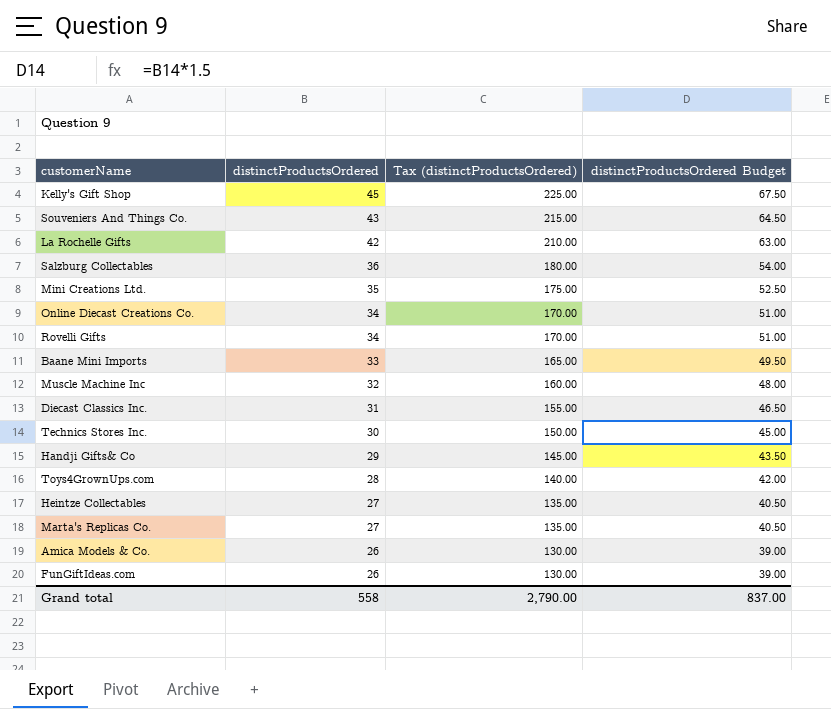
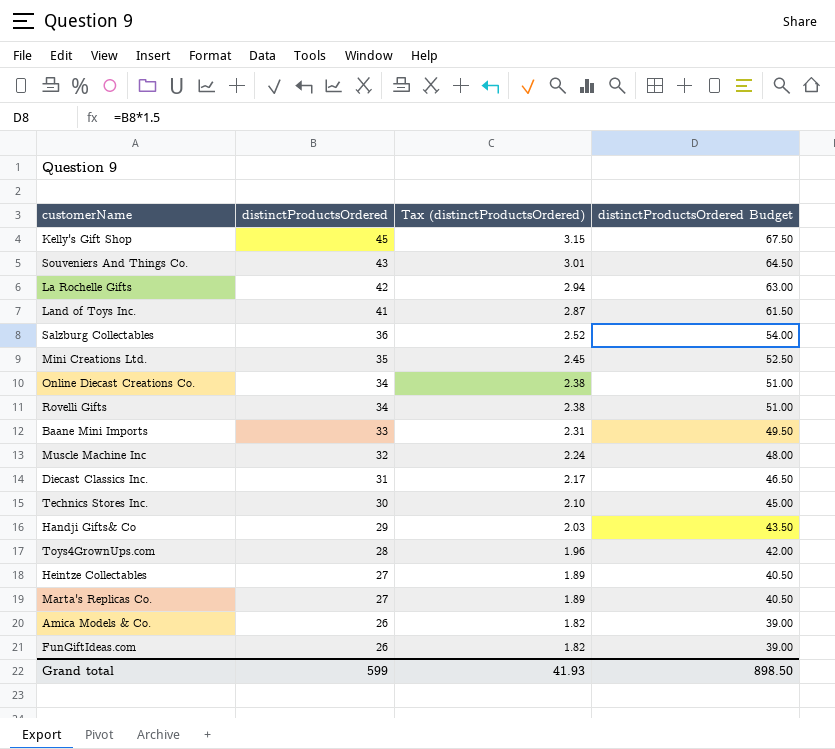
column Tax (distinctProductsOrdered) | formula: [distinctProductsOrdered] * 5 -> [distinctProductsOrdered] * 0.07
row Land of Toys Inc.: none -> 41 | 2.87 | 61.50
Grand total | distinctProductsOrdered: 558 -> 599
Grand total | Tax (distinctProductsOrdered): 2,790.00 -> 41.93
Grand total | distinctProductsOrdered Budget: 837.00 -> 898.50

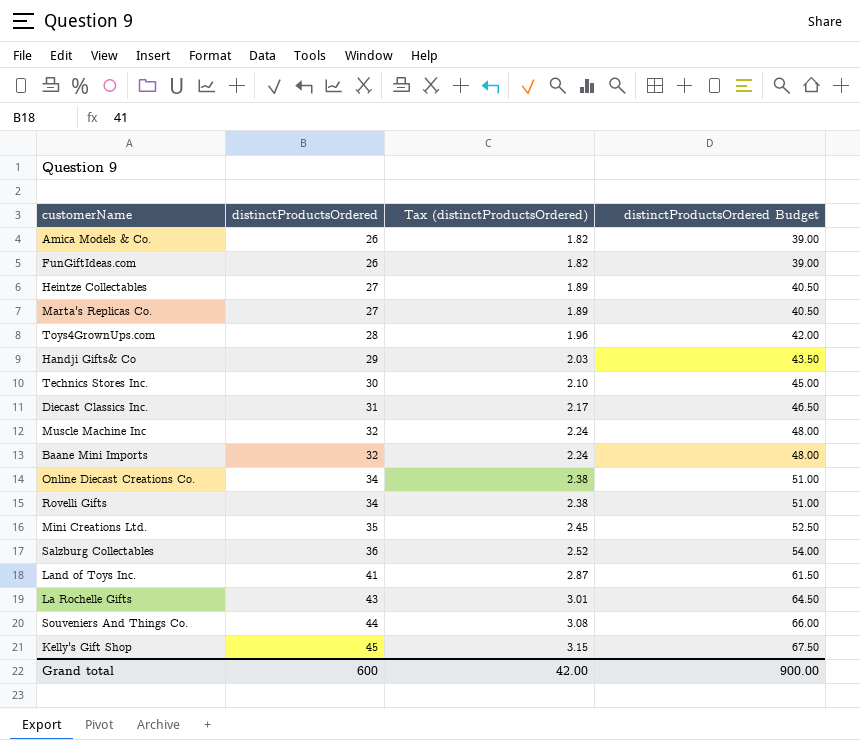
row order: distinctProductsOrdered descending -> distinctProductsOrdered ascending
Baane Mini Imports | distinctProductsOrdered: 33 -> 32
Baane Mini Imports | Tax (distinctProductsOrdered): 2.31 -> 2.24
Baane Mini Imports | distinctProductsOrdered Budget: 49.50 -> 48.00
La Rochelle Gifts | distinctProductsOrdered: 42 -> 43
La Rochelle Gifts | Tax (distinctProductsOrdered): 2.94 -> 3.01
La Rochelle Gifts | distinctProductsOrdered Budget: 63.00 -> 64.50
Souveniers And Things Co. | distinctProductsOrdered: 43 -> 44
Souveniers And Things Co. | Tax (distinctProductsOrdered): 3.01 -> 3.08
Souveniers And Things Co. | distinctProductsOrdered Budget: 64.50 -> 66.00
Grand total | distinctProductsOrdered: 599 -> 600
Grand total | Tax (distinctProductsOrdered): 41.93 -> 42.00
Grand total | distinctProductsOrdered Budget: 898.50 -> 900.00

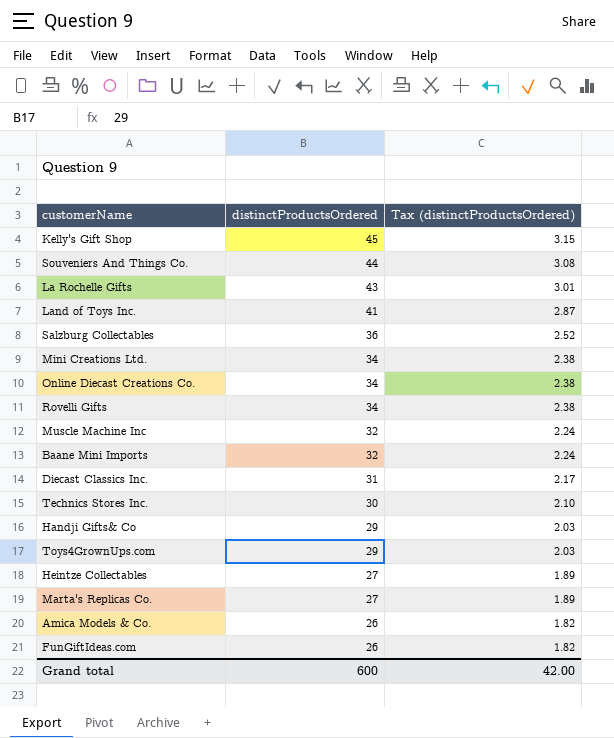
row order: distinctProductsOrdered ascending -> distinctProductsOrdered descending
column distinctProductsOrdered Budget | formula: [distinctProductsOrdered] * 1.5 -> none
Mini Creations Ltd. | distinctProductsOrdered: 35 -> 34
Mini Creations Ltd. | Tax (distinctProductsOrdered): 2.45 -> 2.38
Toys4GrownUps.com | distinctProductsOrdered: 28 -> 29
Toys4GrownUps.com | Tax (distinctProductsOrdered): 1.96 -> 2.03

